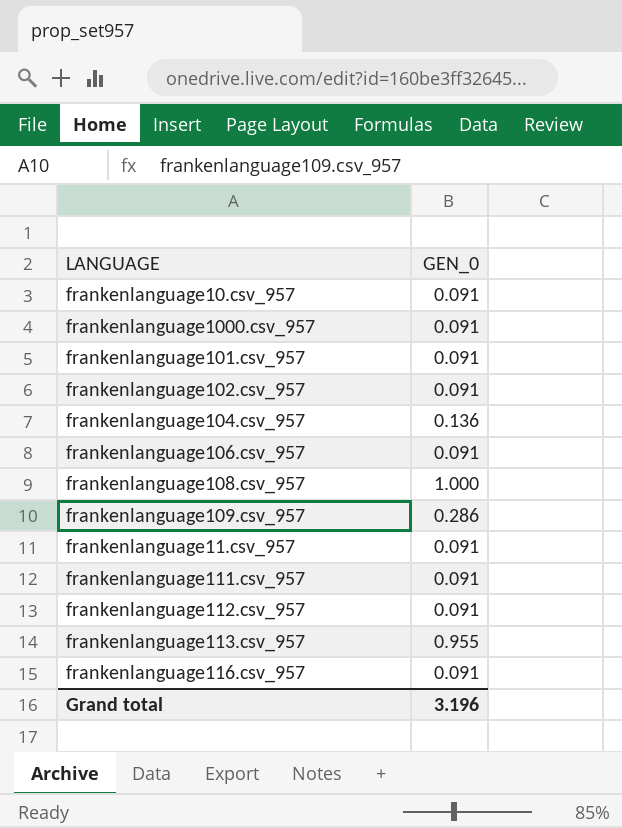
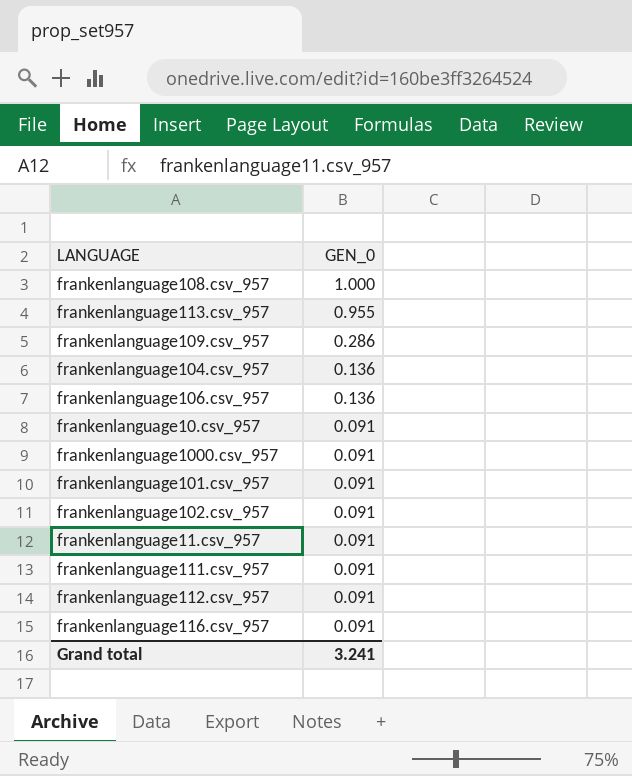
row order: none -> GEN_0 descending
frankenlanguage106.csv_957 | GEN_0: 0.091 -> 0.136
Grand total | GEN_0: 3.196 -> 3.241

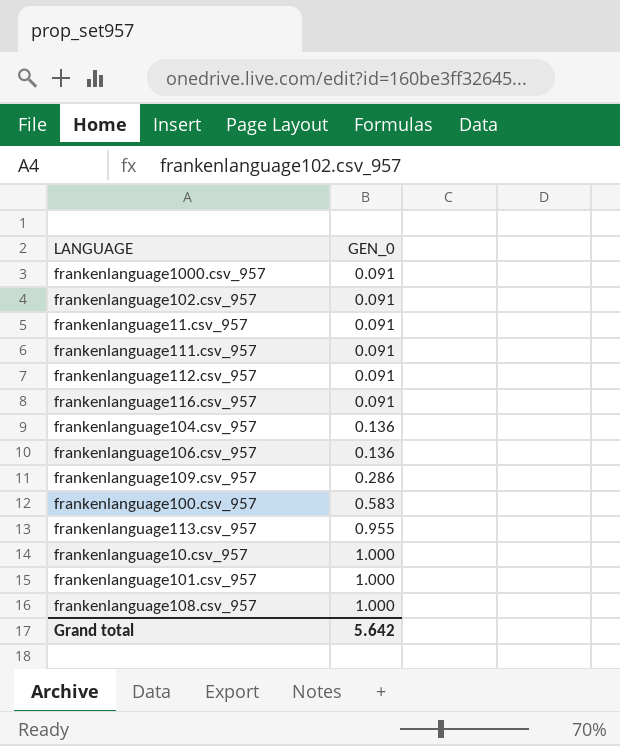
row order: GEN_0 descending -> GEN_0 ascending
row frankenlanguage100.csv_957: none -> 0.583
frankenlanguage10.csv_957 | GEN_0: 0.091 -> 1.000
frankenlanguage101.csv_957 | GEN_0: 0.091 -> 1.000
Grand total | GEN_0: 3.241 -> 5.642

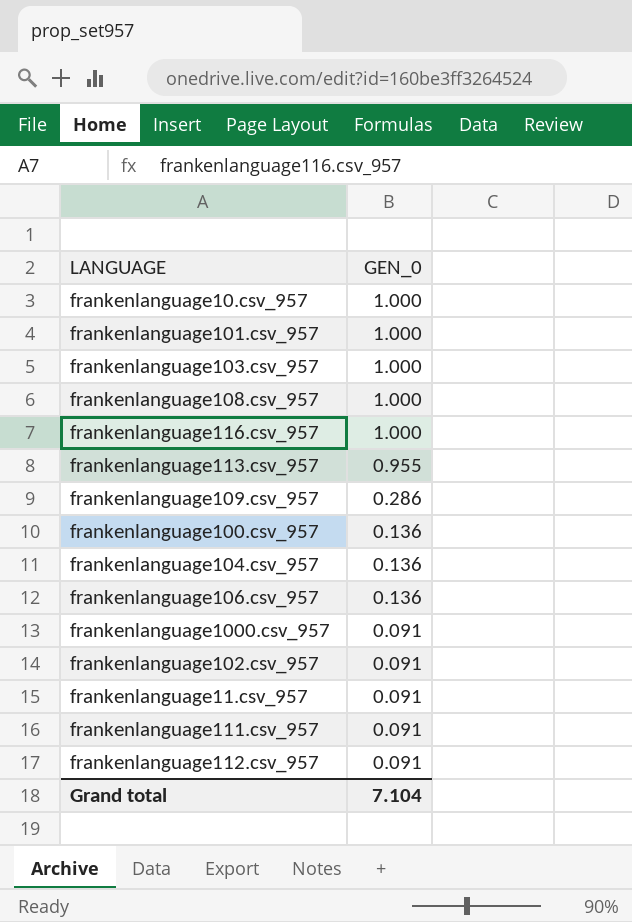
row order: GEN_0 ascending -> GEN_0 descending
row frankenlanguage103.csv_957: none -> 1.000
frankenlanguage116.csv_957 | GEN_0: 0.091 -> 1.000
frankenlanguage100.csv_957 | GEN_0: 0.583 -> 0.136
Grand total | GEN_0: 5.642 -> 7.104

